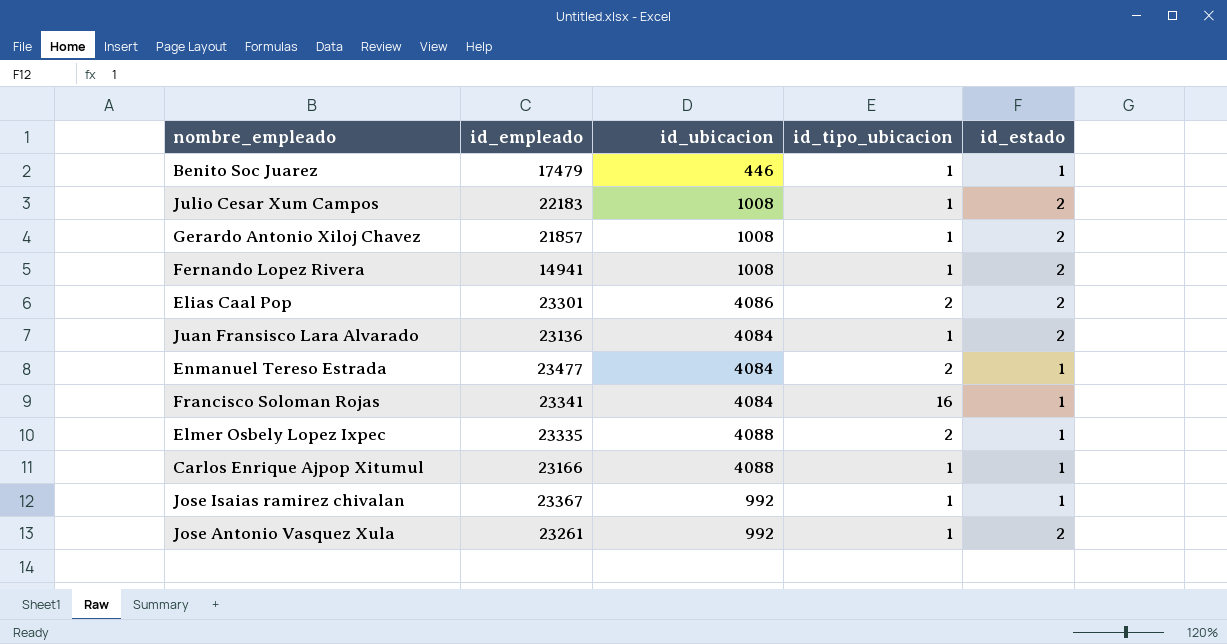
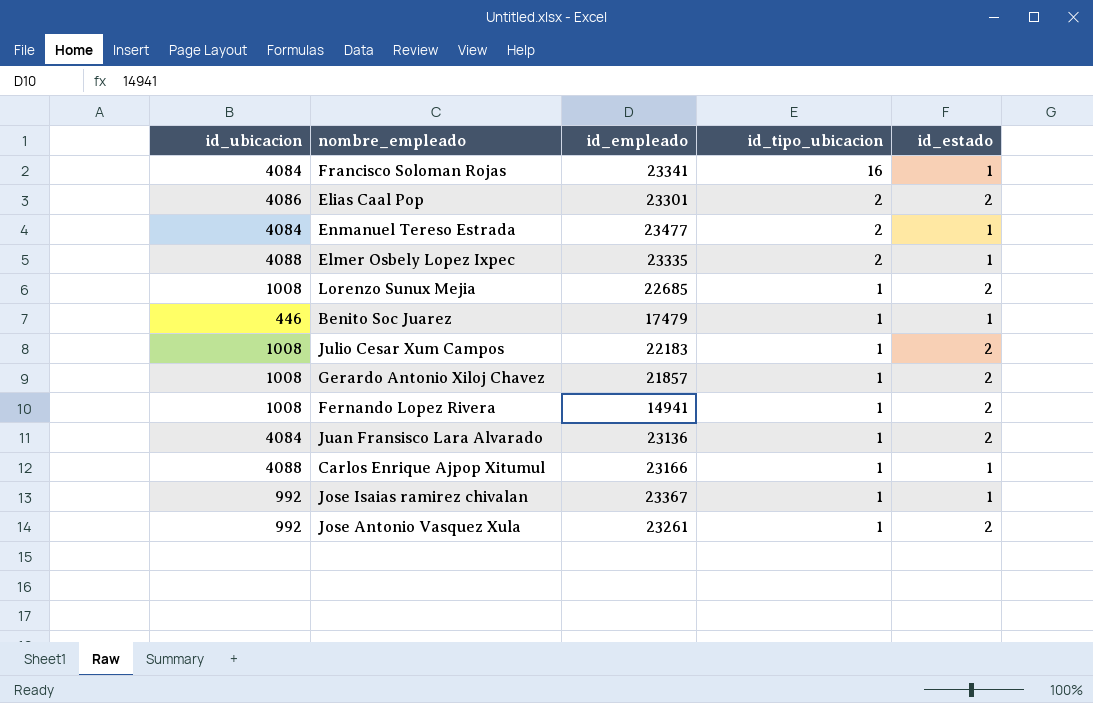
row order: none -> id_tipo_ubicacion descending
column id_ubicacion | position: 3 -> 1
row Lorenzo Sunux Mejia: none -> 1008 | 22685 | 1 | 2

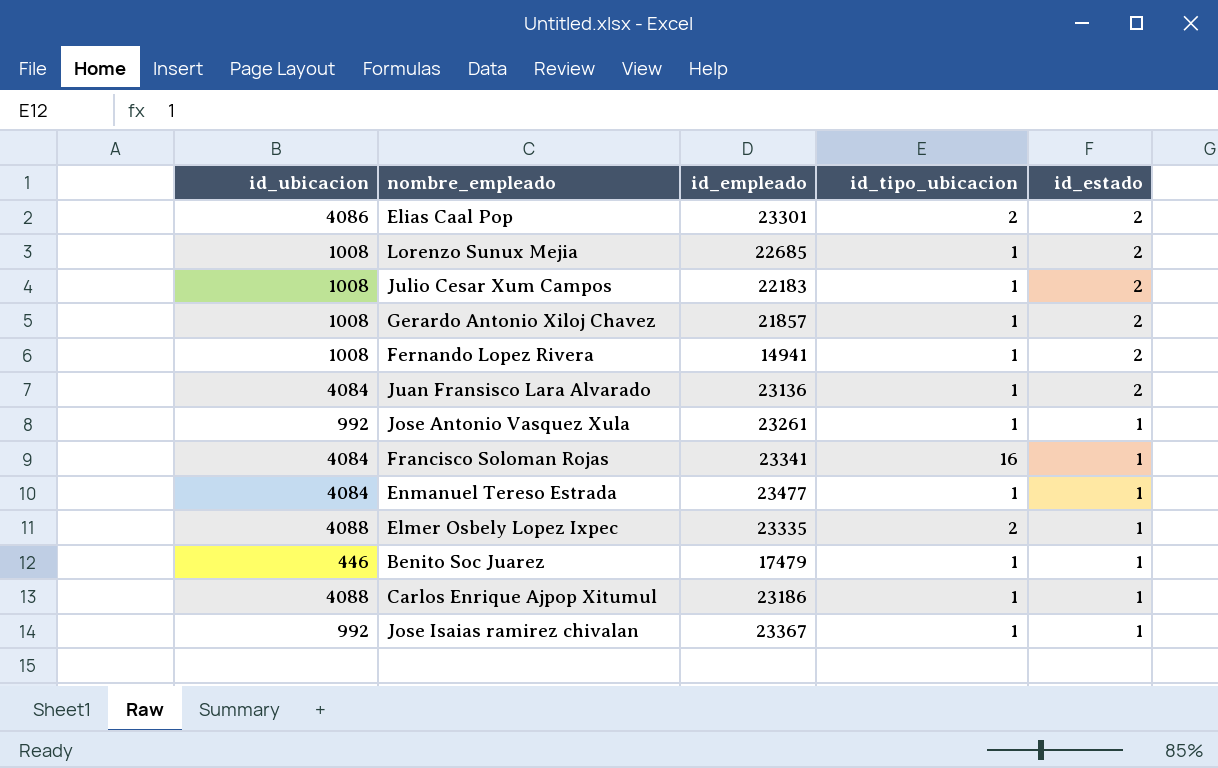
row order: id_tipo_ubicacion descending -> id_estado descending
Jose Antonio Vasquez Xula | id_estado: 2 -> 1
Enmanuel Tereso Estrada | id_tipo_ubicacion: 2 -> 1
Carlos Enrique Ajpop Xitumul | id_empleado: 23166 -> 23186

